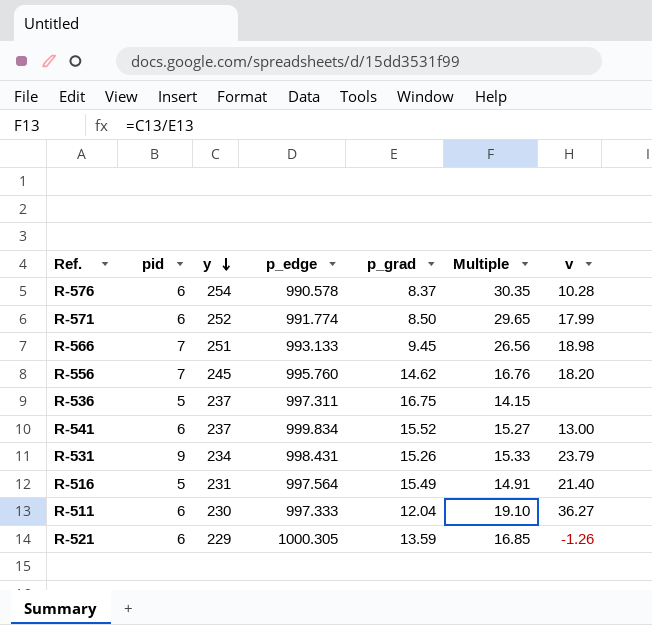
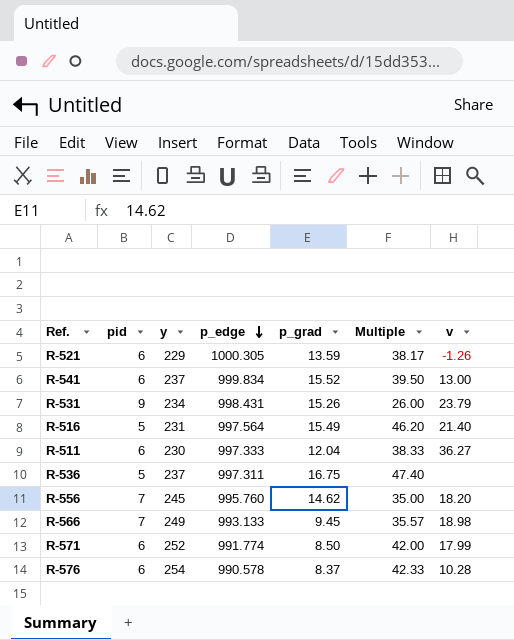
row order: y descending -> p_edge descending
column Multiple | formula: [y] / [p_grad] -> [y] / [pid]
R-566 | y: 251 -> 249

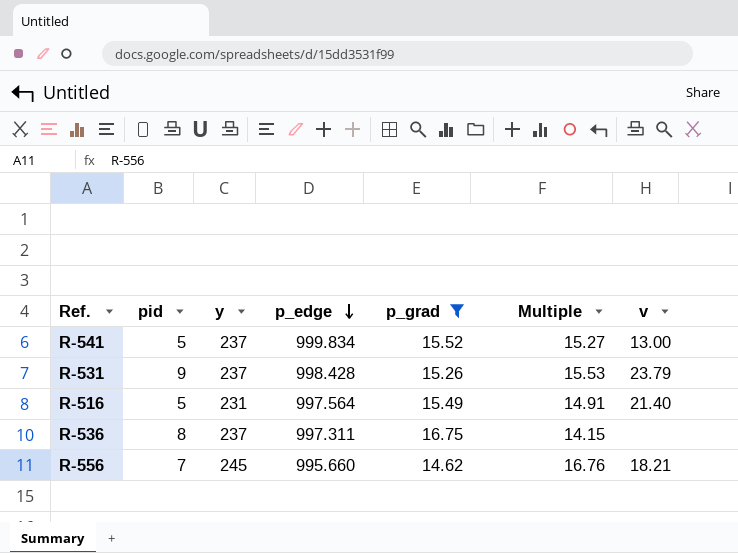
filter: none -> p_grad >= 14.62
column Multiple | formula: [y] / [pid] -> [y] / [p_grad]
R-541 | pid: 6 -> 5
R-531 | y: 234 -> 237
R-531 | p_edge: 998.431 -> 998.428
R-536 | pid: 5 -> 8
R-556 | p_edge: 995.760 -> 995.660
R-556 | v: 18.20 -> 18.21

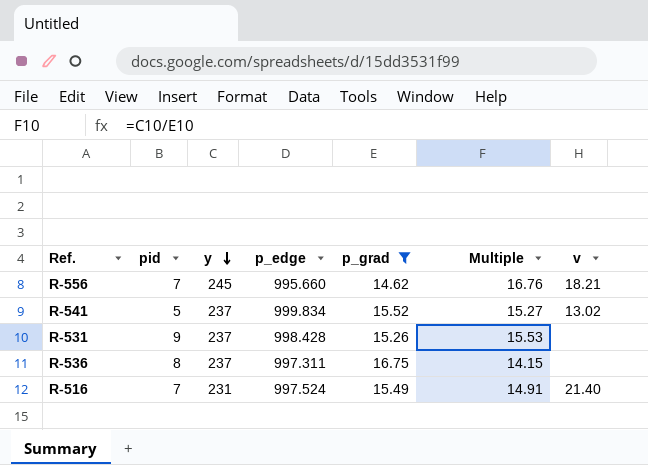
row order: p_edge descending -> y descending
R-541 | v: 13.00 -> 13.02
R-531 | v: 23.79 -> none
R-516 | pid: 5 -> 7
R-516 | p_edge: 997.564 -> 997.524

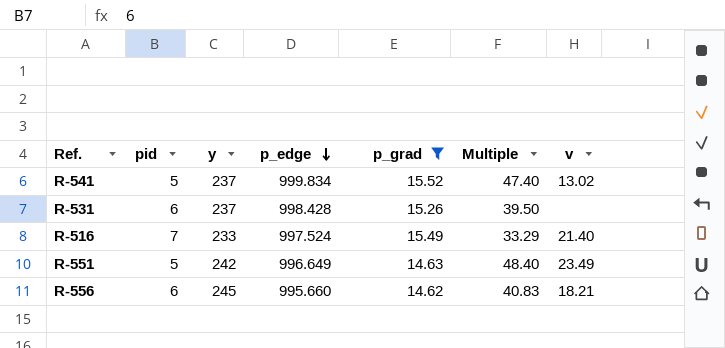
row order: y descending -> p_edge descending
column Multiple | formula: [y] / [p_grad] -> [y] / [pid]
row R-536: 8 | 237 | 997.311 | 16.75 | 14.15 | none -> none
R-531 | pid: 9 -> 6
R-516 | y: 231 -> 233
row R-551: none -> 5 | 242 | 996.649 | 14.63 | 48.40 | 23.49
R-556 | pid: 7 -> 6

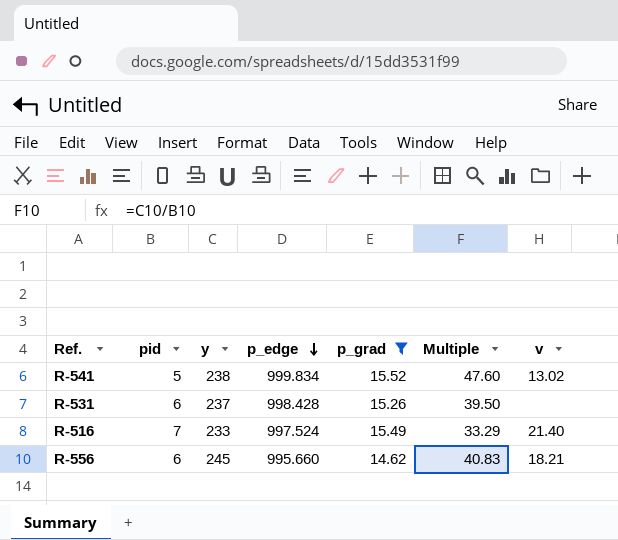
row R-551: 5 | 242 | 996.649 | 14.63 | 48.40 | 23.49 -> none
R-541 | y: 237 -> 238
R-541 | Multiple: 47.40 -> 47.60

